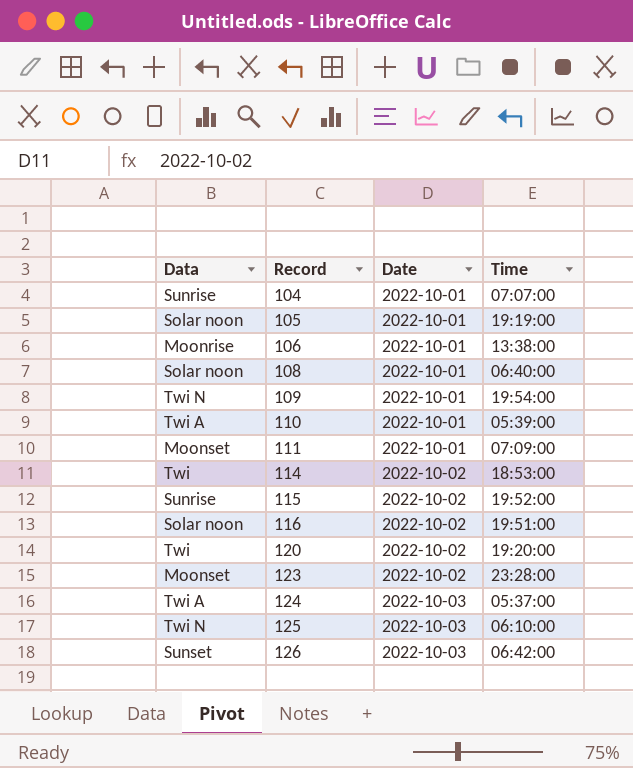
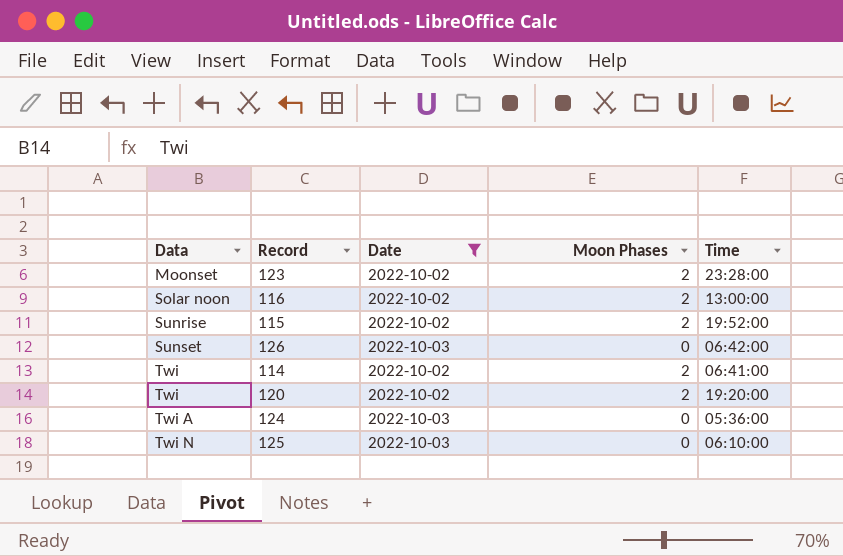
filter: none -> Date != 2022-10-01
row order: Record ascending -> Data ascending
column Moon Phases | position: none -> 4
116 | Time: 19:51:00 -> 13:00:00
114 | Time: 18:53:00 -> 06:41:00
124 | Time: 05:37:00 -> 05:36:00

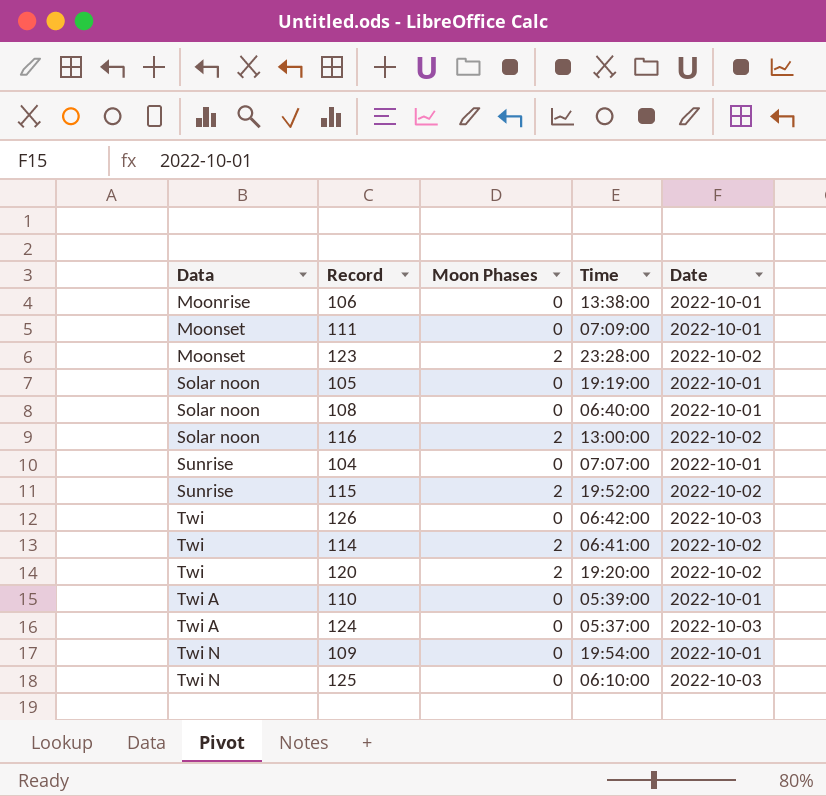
filter: Date != 2022-10-01 -> none
column Date | position: 3 -> 5
126 | Data: Sunset -> Twi
124 | Time: 05:36:00 -> 05:37:00

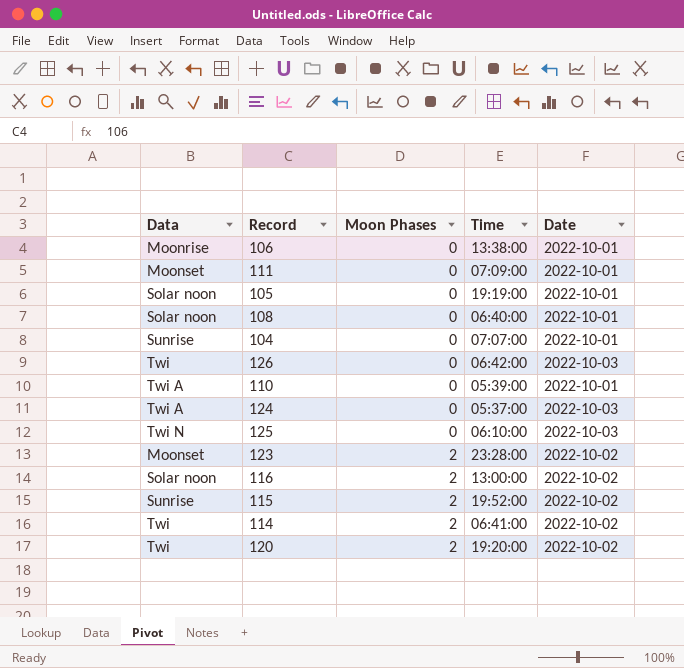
row order: Data ascending -> Moon Phases ascending
row 109: Twi N | 0 | 19:54:00 | 2022-10-01 -> none

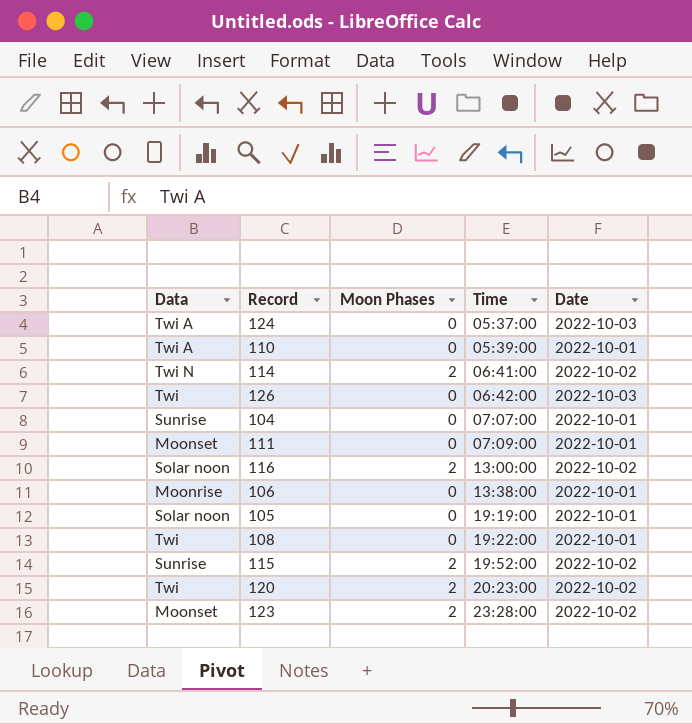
row order: Moon Phases ascending -> Time ascending
row 125: Twi N | 0 | 06:10:00 | 2022-10-03 -> none
114 | Data: Twi -> Twi N
108 | Data: Solar noon -> Twi
108 | Time: 06:40:00 -> 19:22:00
120 | Time: 19:20:00 -> 20:23:00

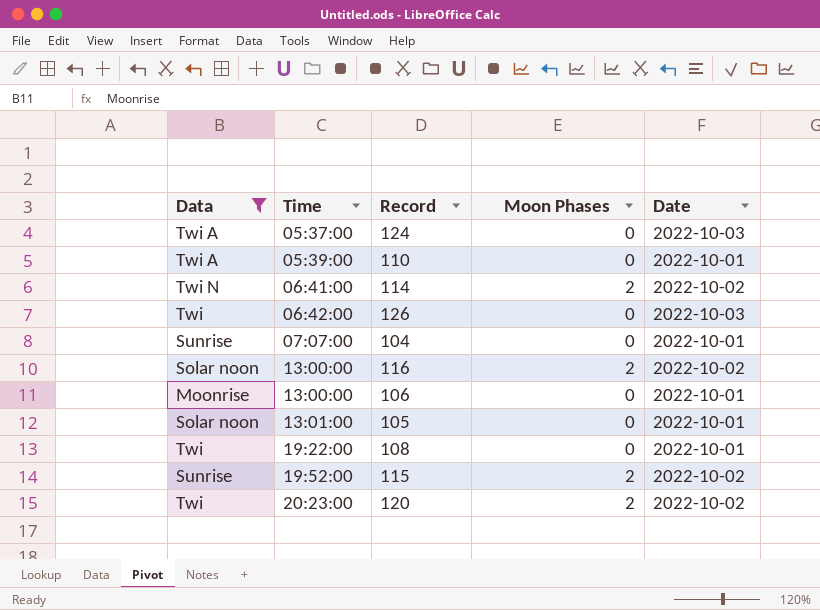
filter: none -> Data != Moonset
column Time | position: 4 -> 2
106 | Time: 13:38:00 -> 13:00:00
105 | Time: 19:19:00 -> 13:01:00

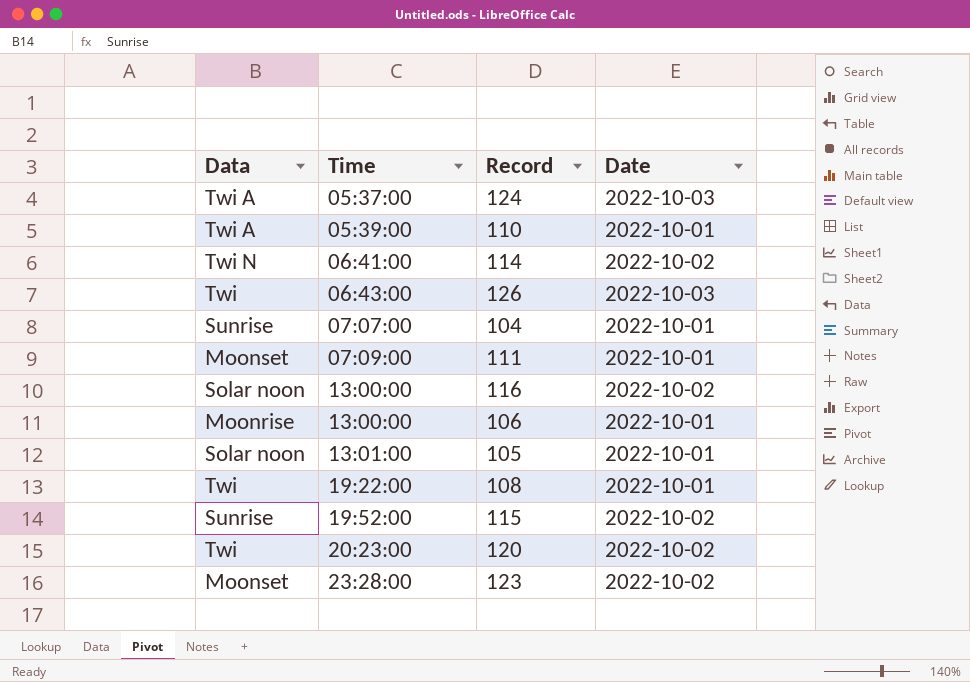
filter: Data != Moonset -> none
column Moon Phases | position: 4 -> none
126 | Time: 06:42:00 -> 06:43:00

